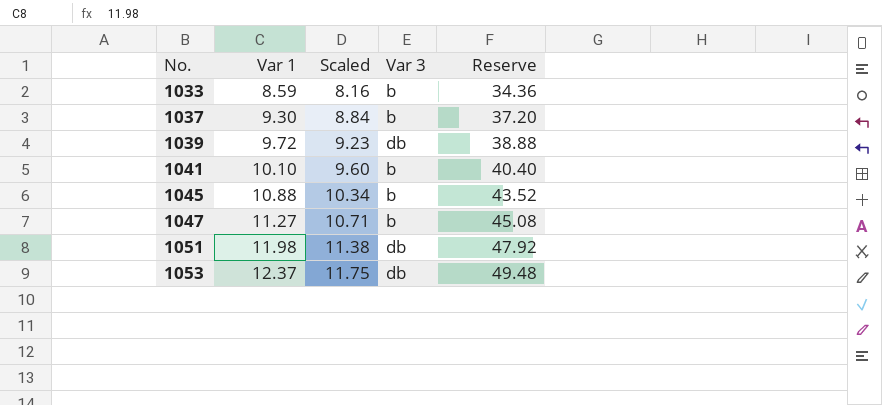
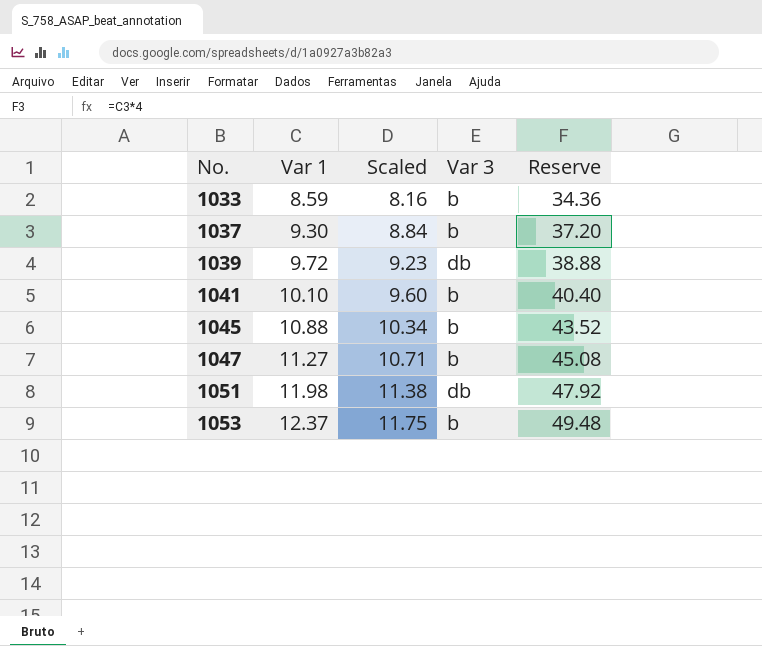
1053 | Var 3: db -> b

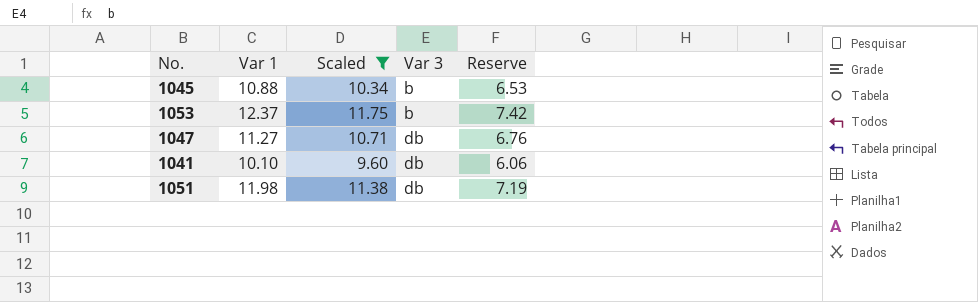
filter: none -> Scaled >= 9.60
row order: No. ascending -> Var 3 ascending
column Reserve | formula: [Var 1] * 4 -> [Var 1] * 0.6
1047 | Var 3: b -> db
1041 | Var 3: b -> db

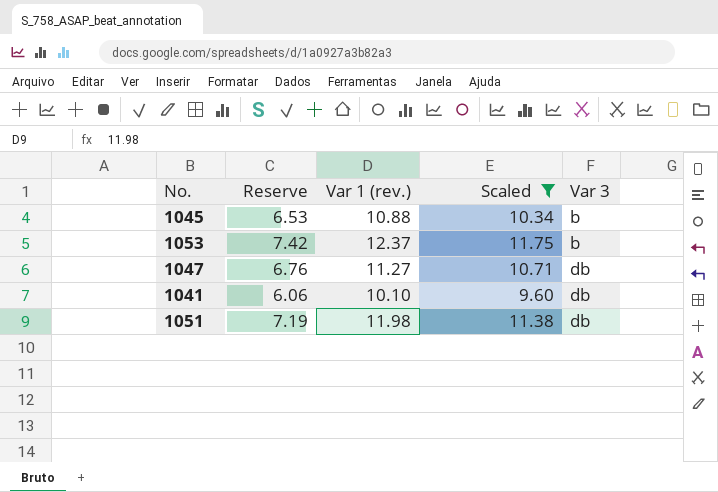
column Reserve | position: 5 -> 2
column name: Var 1 -> Var 1 (rev.)

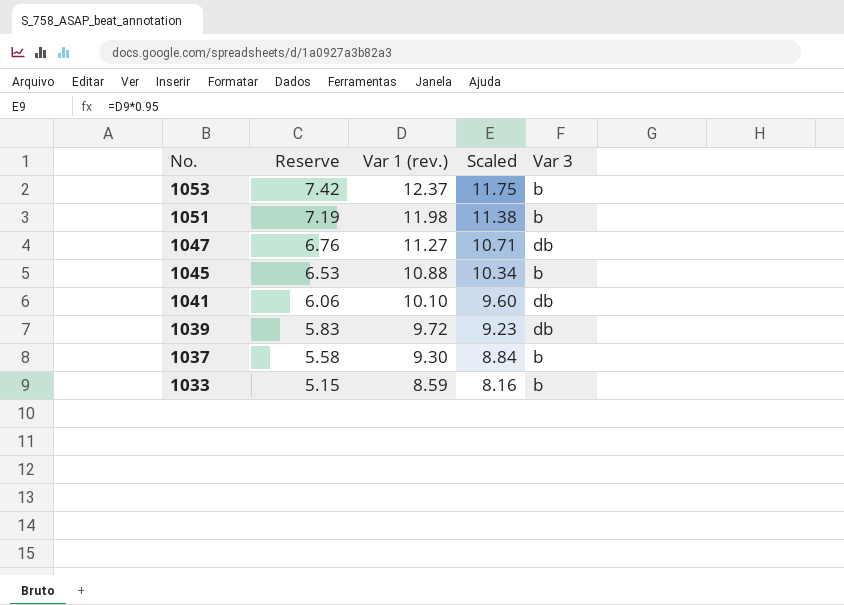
filter: Scaled >= 9.60 -> none
row order: Var 3 ascending -> No. descending
1051 | Var 3: db -> b

